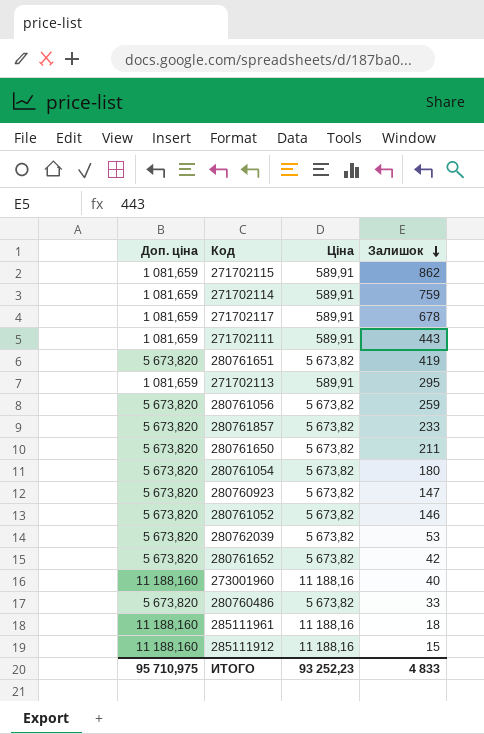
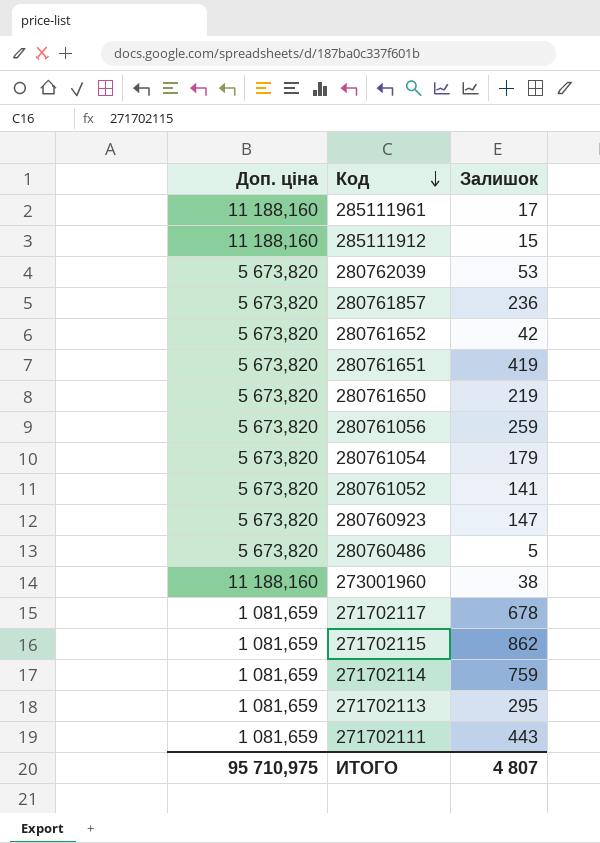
row order: Залишок descending -> Код descending
column Ціна | position: 3 -> none
285111961 | Залишок: 18 -> 17
280761857 | Залишок: 233 -> 236
280761650 | Залишок: 211 -> 219
280761054 | Залишок: 180 -> 179
280761052 | Залишок: 146 -> 141
280760486 | Залишок: 33 -> 5
273001960 | Залишок: 40 -> 38
ИТОГО | Залишок: 4 833 -> 4 807

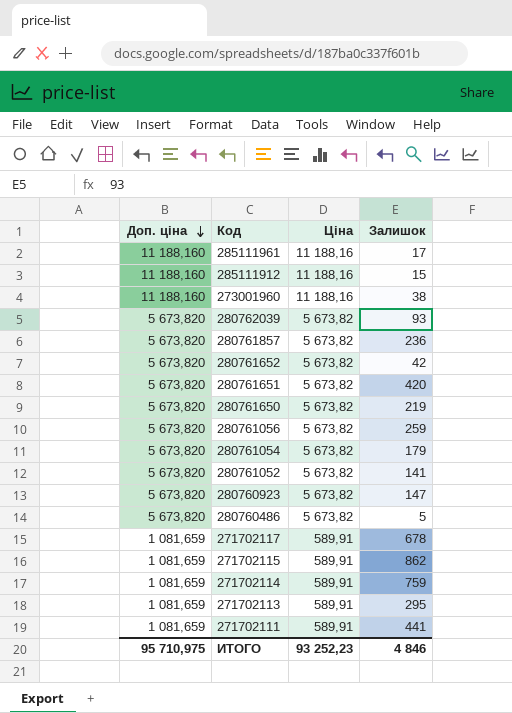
row order: Код descending -> Доп. ціна descending
column Ціна | position: none -> 3
280762039 | Залишок: 53 -> 93
280761651 | Залишок: 419 -> 420
271702111 | Залишок: 443 -> 441
ИТОГО | Залишок: 4 807 -> 4 846

